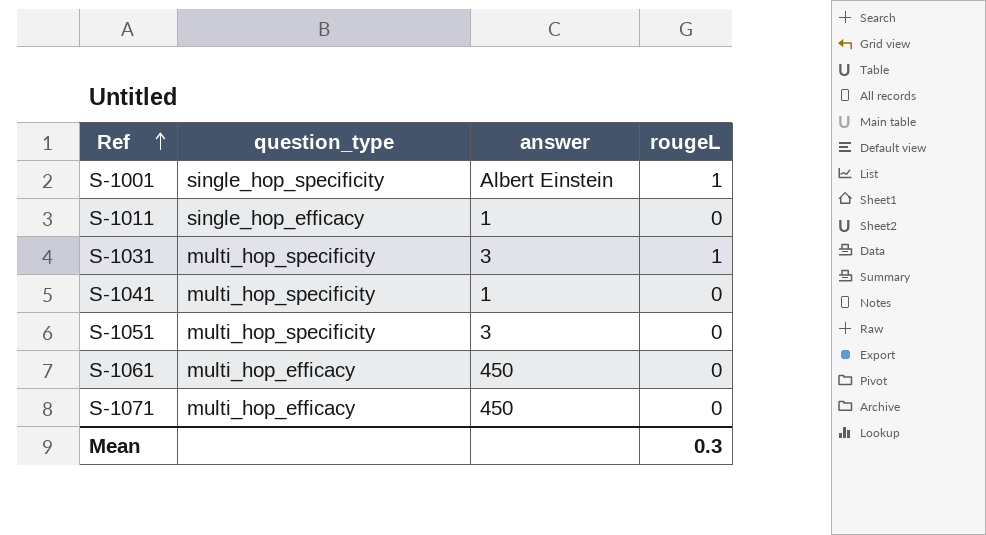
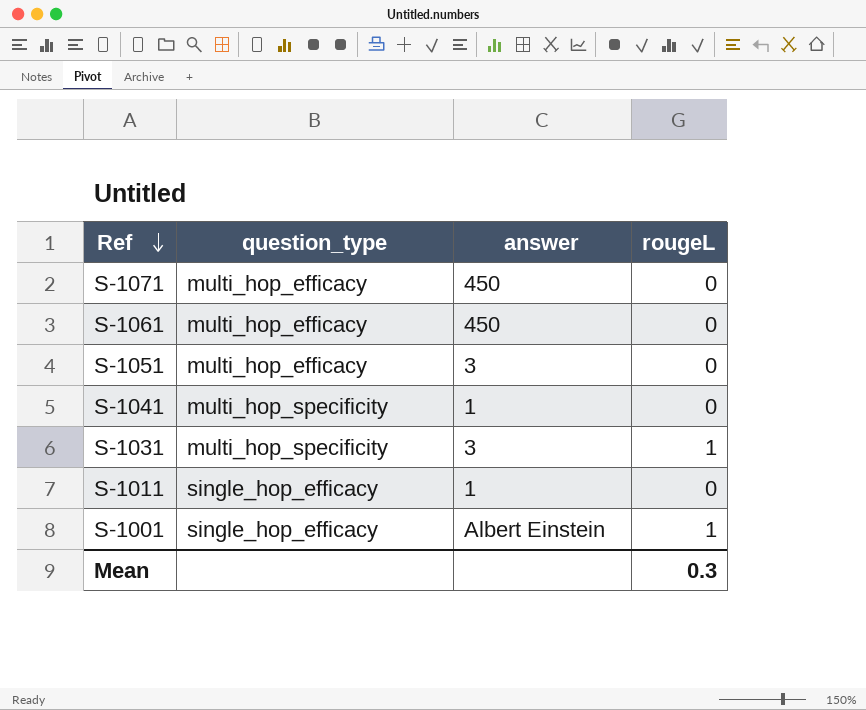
row order: Ref ascending -> Ref descending
S-1051 | question_type: multi_hop_specificity -> multi_hop_efficacy
S-1001 | question_type: single_hop_specificity -> single_hop_efficacy

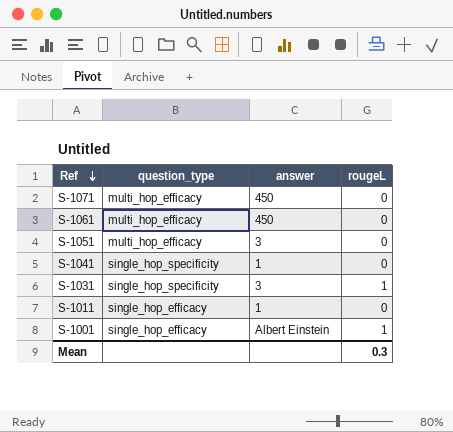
S-1041 | question_type: multi_hop_specificity -> single_hop_specificity
S-1031 | question_type: multi_hop_specificity -> single_hop_specificity

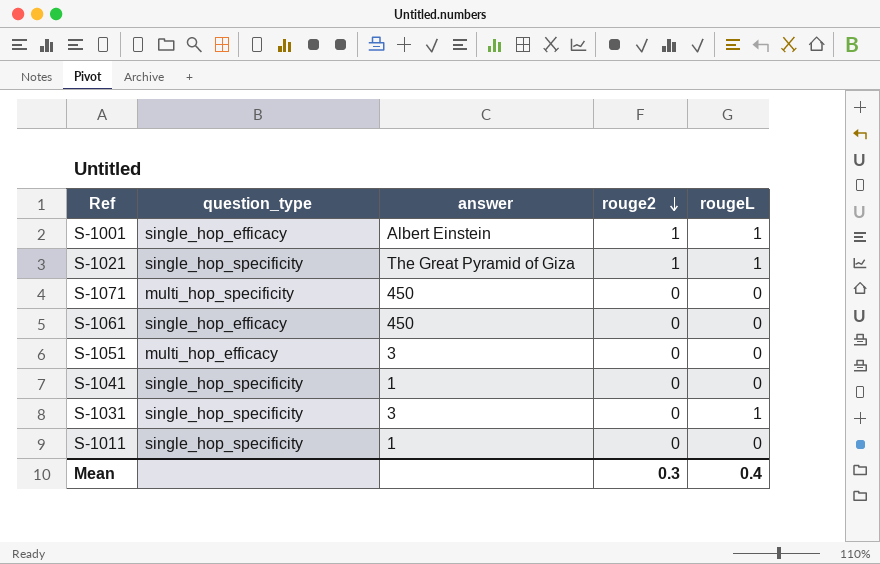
row order: Ref descending -> rouge2 descending
column rouge2 | position: none -> 4
row S-1021: none -> single_hop_specificity | The Great Pyramid of Giza | 1 | 1
S-1071 | question_type: multi_hop_efficacy -> multi_hop_specificity
S-1061 | question_type: multi_hop_efficacy -> single_hop_efficacy
S-1011 | question_type: single_hop_efficacy -> single_hop_specificity
Mean | rougeL: 0.3 -> 0.4

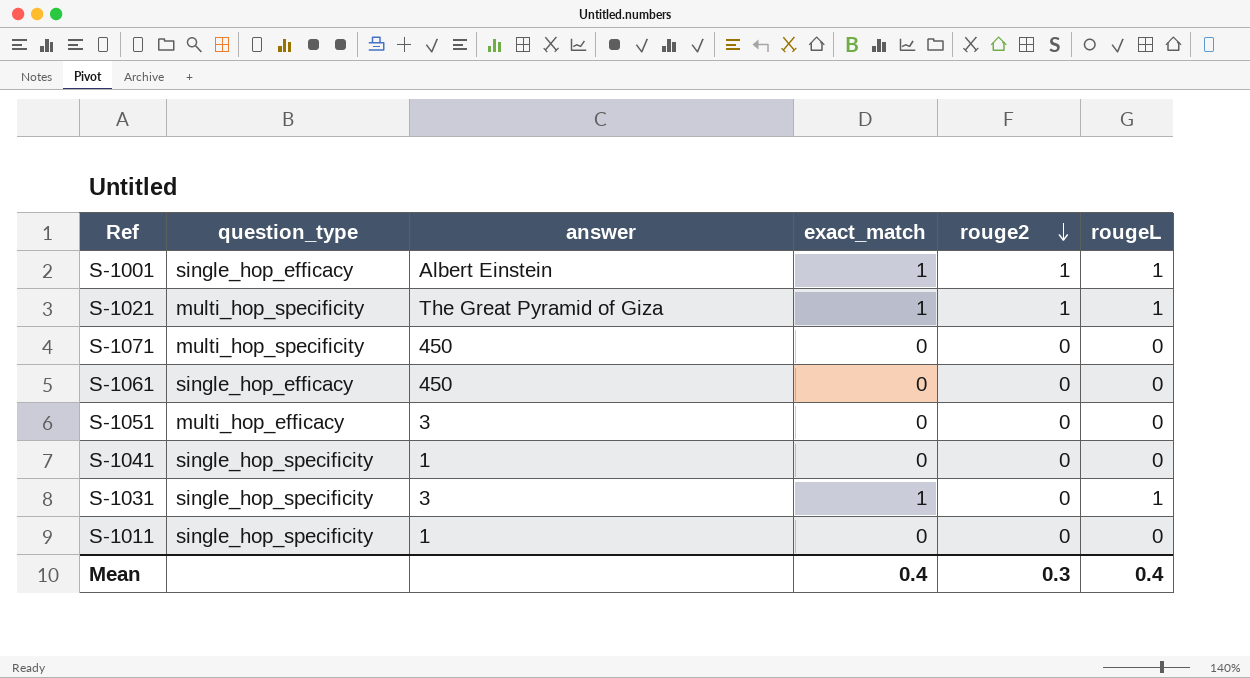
column exact_match | position: none -> 4
S-1021 | question_type: single_hop_specificity -> multi_hop_specificity

